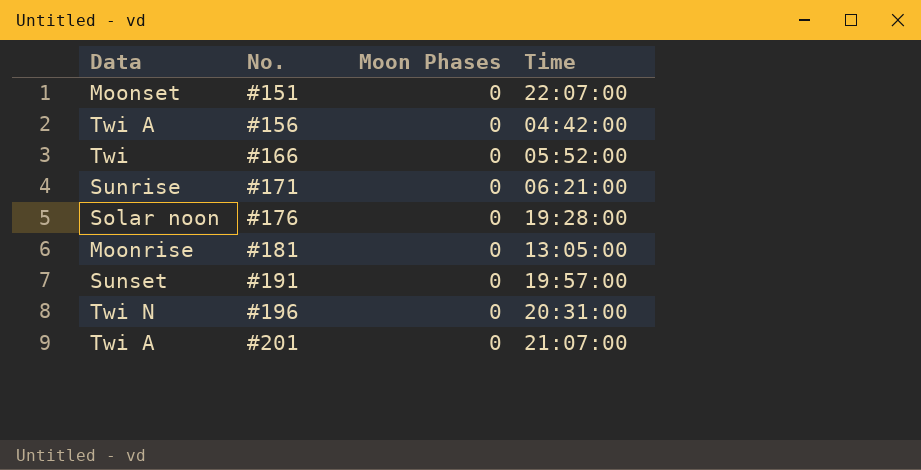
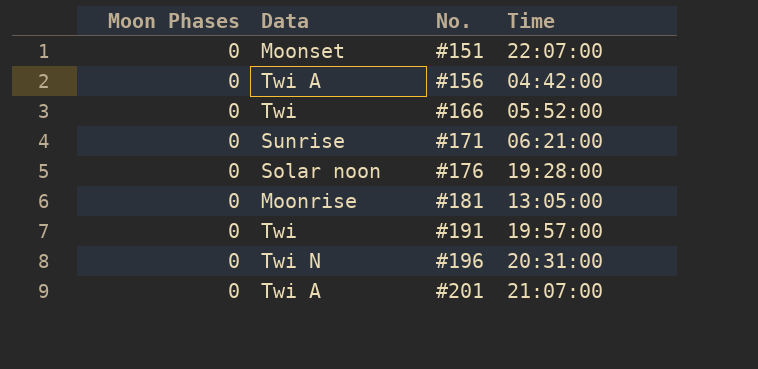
column Moon Phases | position: 3 -> 1
#191 | Data: Sunset -> Twi

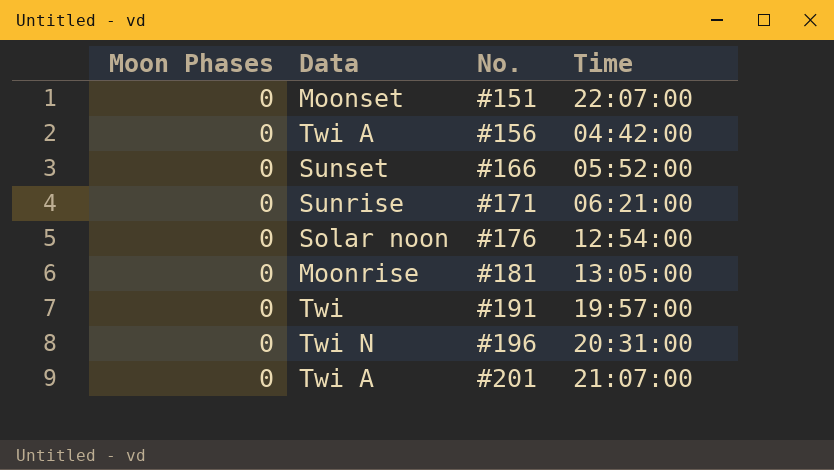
#166 | Data: Twi -> Sunset
#176 | Time: 19:28:00 -> 12:54:00

